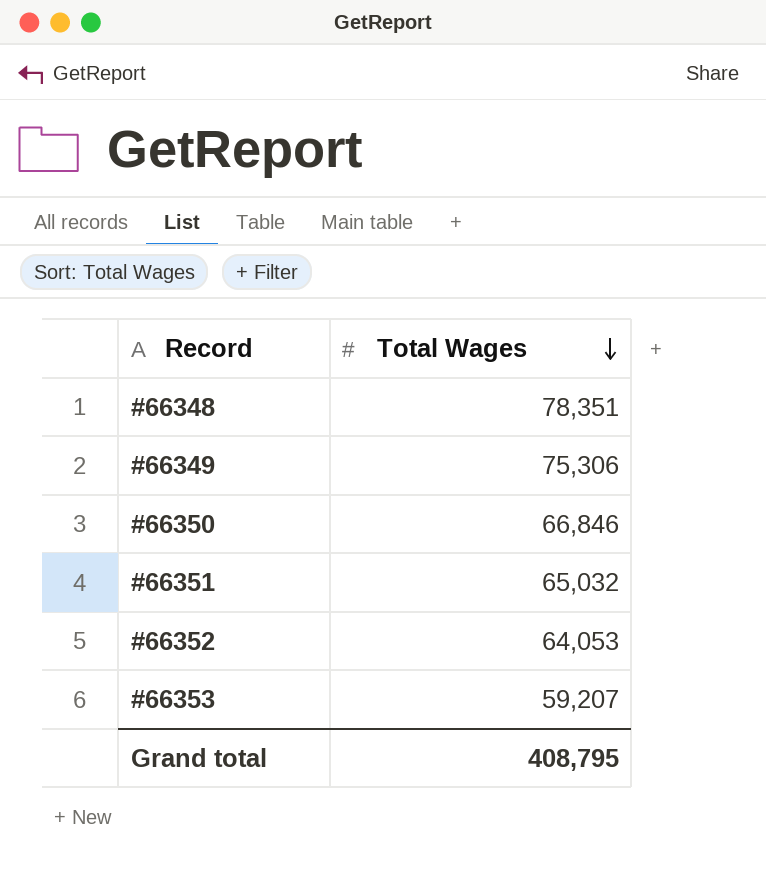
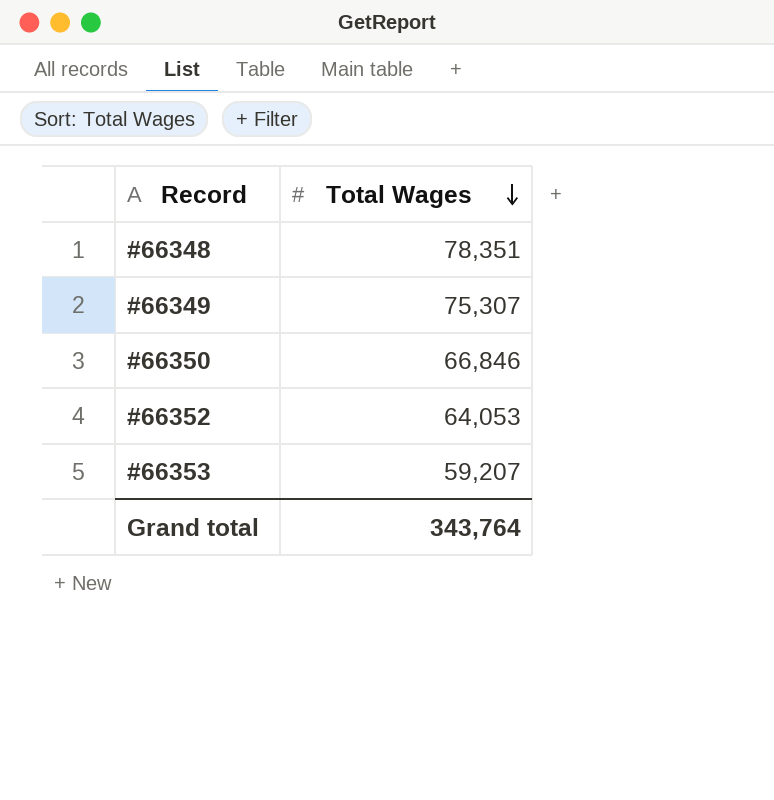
row #66351: 65,032 -> none
#66349 | Total Wages: 75,306 -> 75,307
Grand total | Total Wages: 408,795 -> 343,764

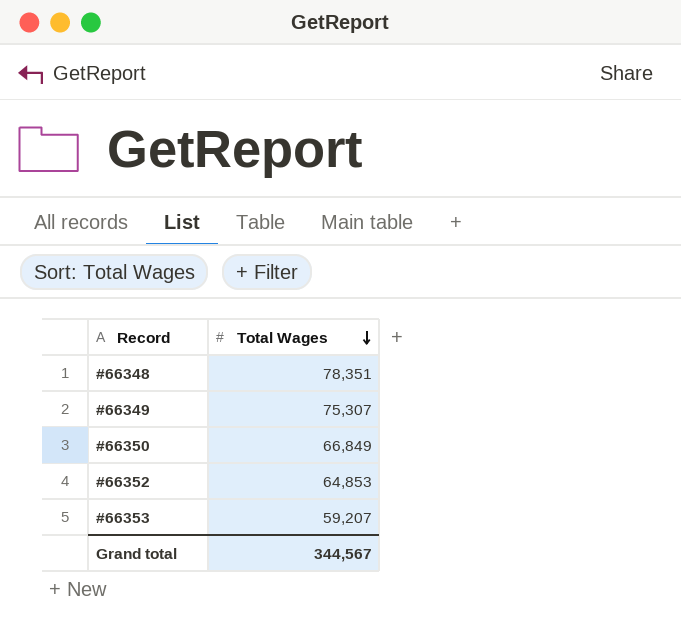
#66350 | Total Wages: 66,846 -> 66,849
#66352 | Total Wages: 64,053 -> 64,853
Grand total | Total Wages: 343,764 -> 344,567

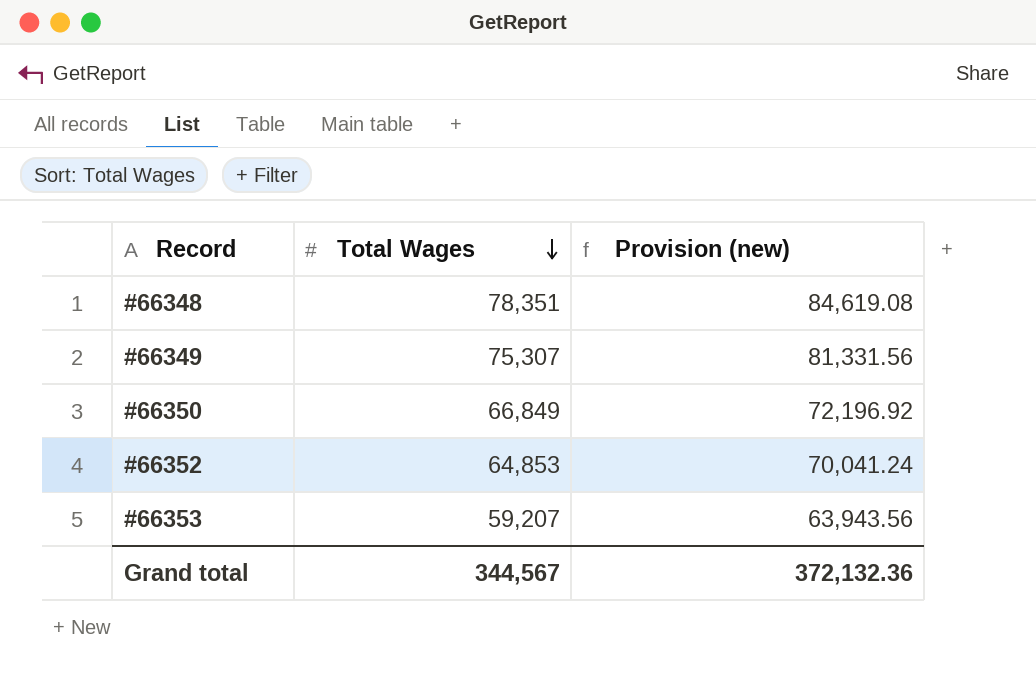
column Provision (new) | formula: none -> [Total Wages] * 1.08

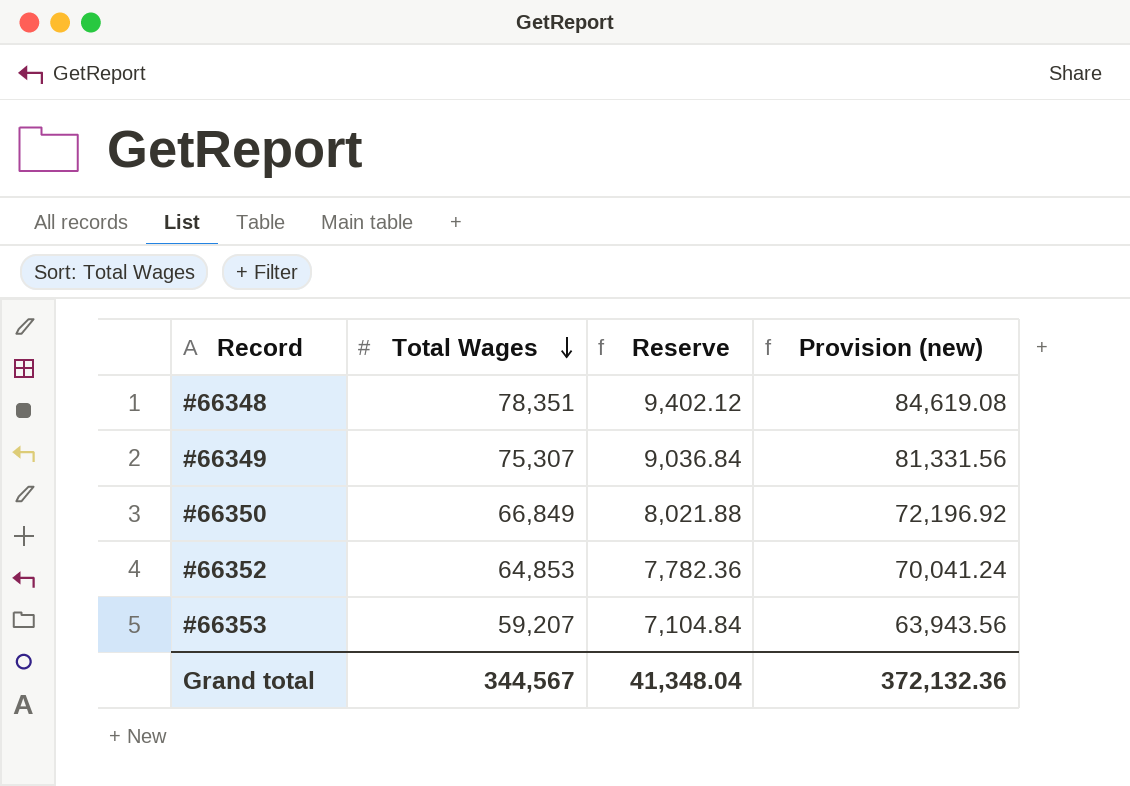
column Reserve | formula: none -> [Total Wages] * 0.12

